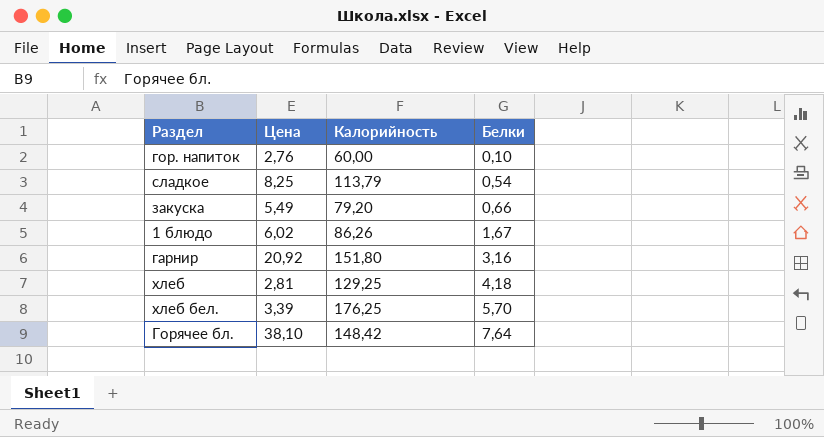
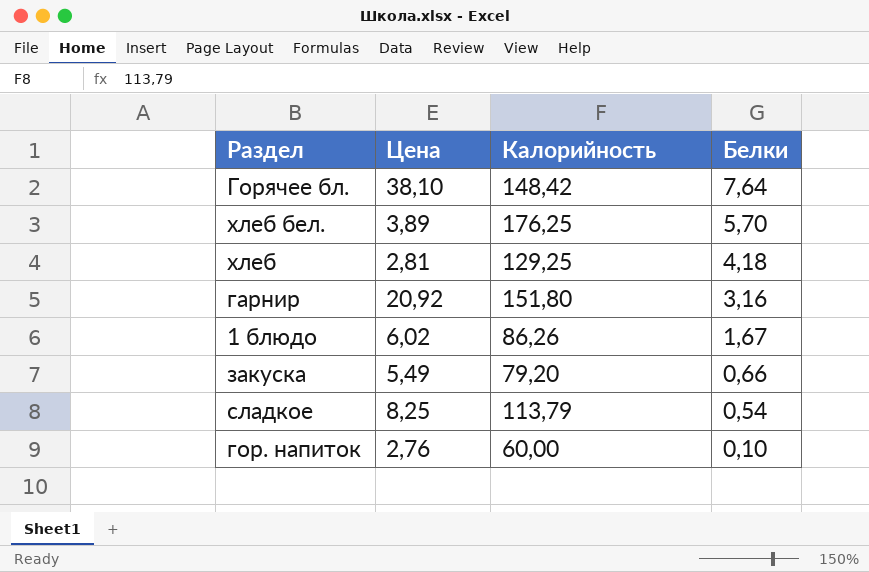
row order: Белки ascending -> Белки descending
хлеб бел. | Цена: 3,39 -> 3,89

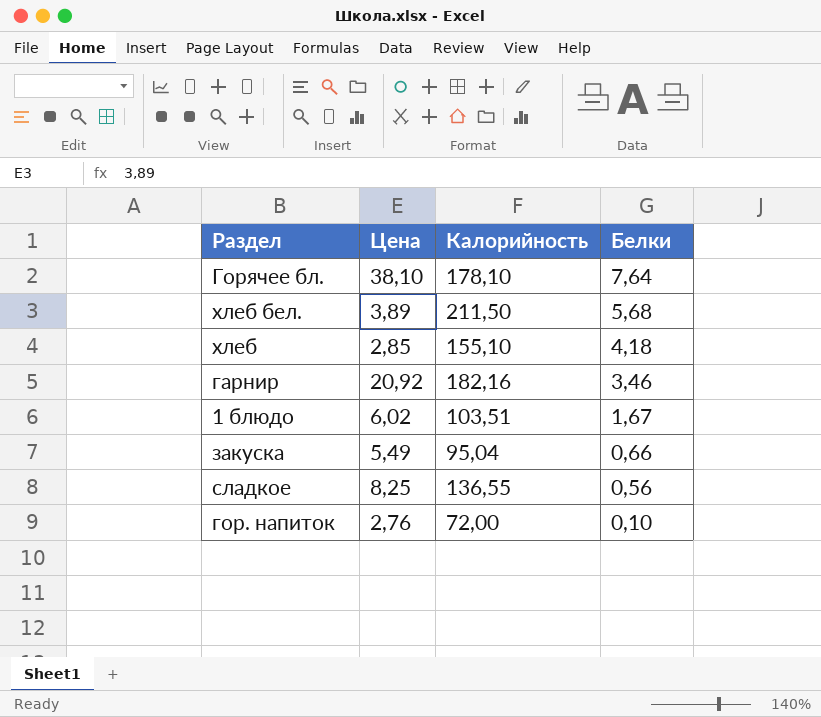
Горячее бл. | Калорийность: 148,42 -> 178,10
хлеб бел. | Калорийность: 176,25 -> 211,50
хлеб бел. | Белки: 5,70 -> 5,68
хлеб | Цена: 2,81 -> 2,85
хлеб | Калорийность: 129,25 -> 155,10
гарнир | Калорийность: 151,80 -> 182,16
гарнир | Белки: 3,16 -> 3,46
1 блюдо | Калорийность: 86,26 -> 103,51
закуска | Калорийность: 79,20 -> 95,04
сладкое | Калорийность: 113,79 -> 136,55
сладкое | Белки: 0,54 -> 0,56
гор. напиток | Калорийность: 60,00 -> 72,00

